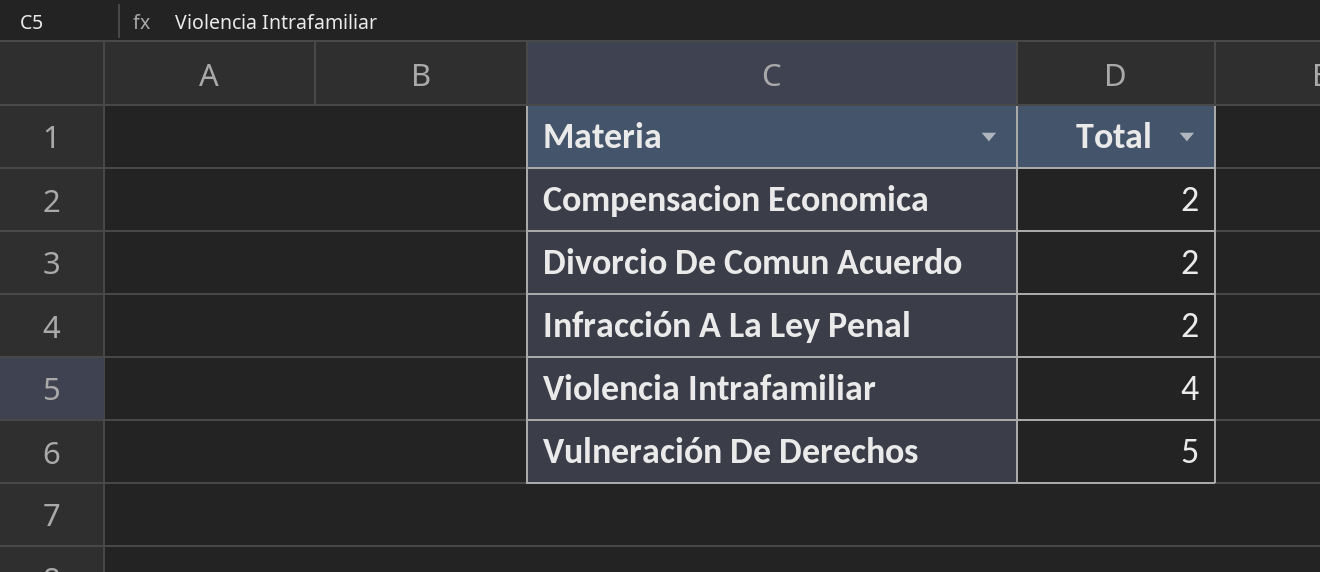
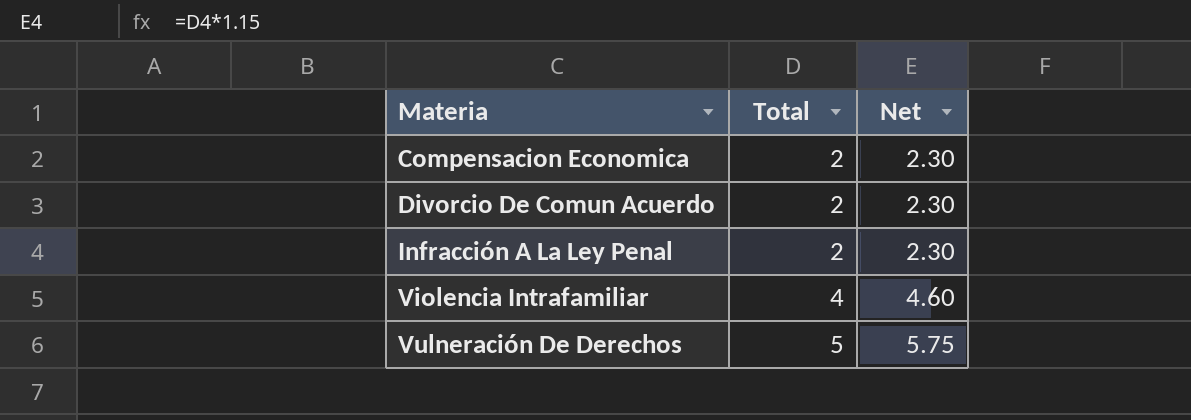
column Net | formula: none -> [Total] * 1.15

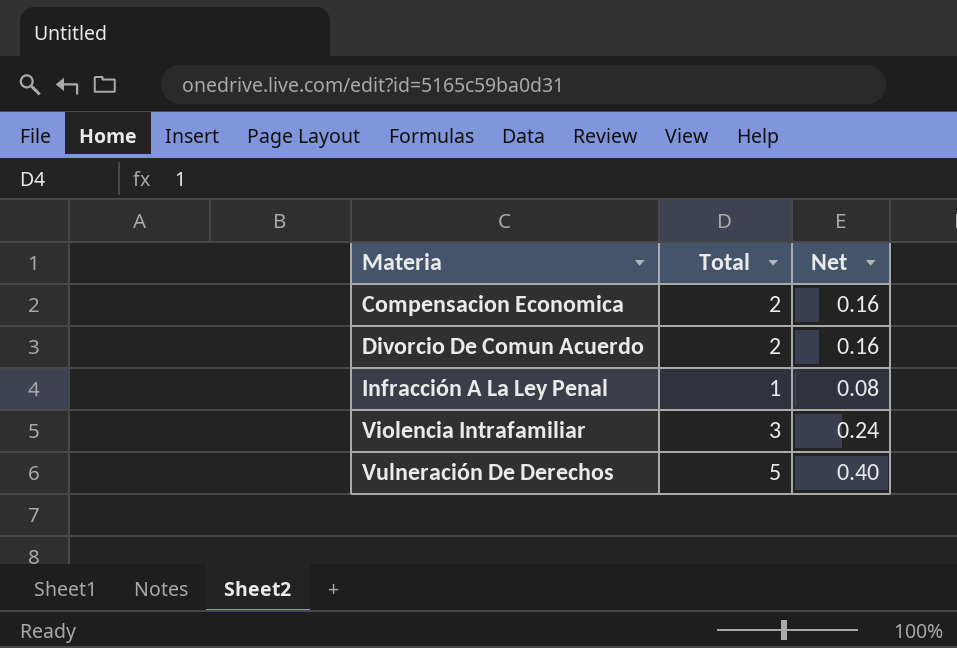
column Net | formula: [Total] * 1.15 -> [Total] * 0.08
Infracción A La Ley Penal | Total: 2 -> 1
Violencia Intrafamiliar | Total: 4 -> 3

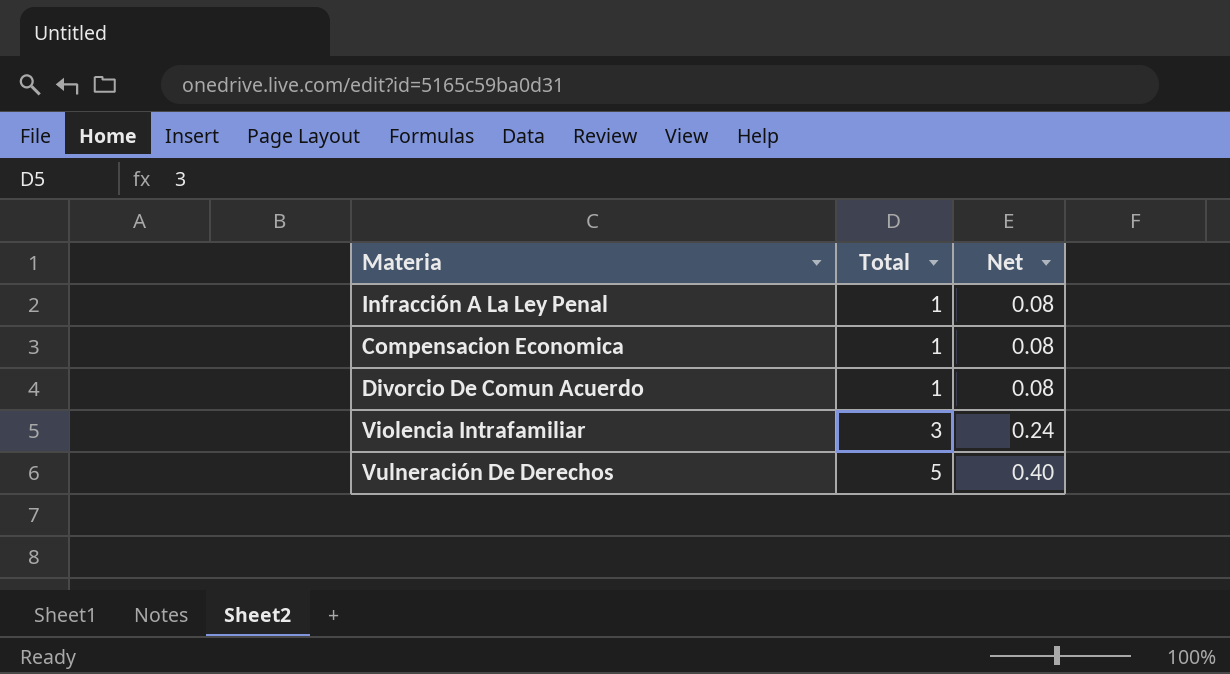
row order: Materia ascending -> Total ascending
Compensacion Economica | Total: 2 -> 1
Compensacion Economica | Net: 0.16 -> 0.08
Divorcio De Comun Acuerdo | Total: 2 -> 1
Divorcio De Comun Acuerdo | Net: 0.16 -> 0.08

